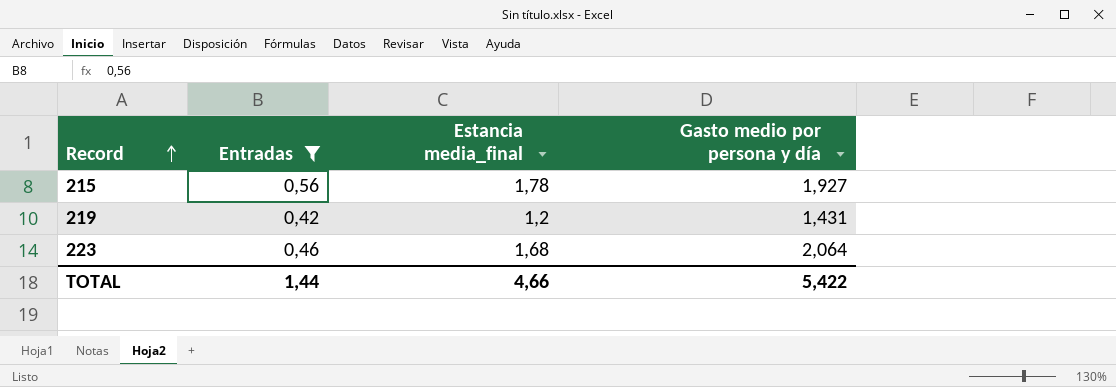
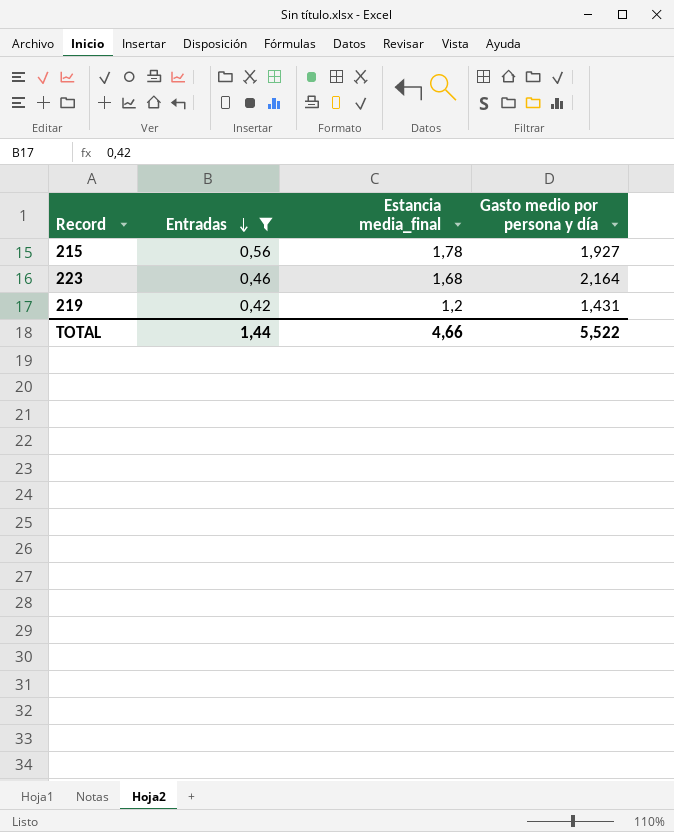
row order: Record ascending -> Entradas descending
223 | Gasto medio por persona y día: 2,064 -> 2,164
TOTAL | Gasto medio por persona y día: 5,422 -> 5,522

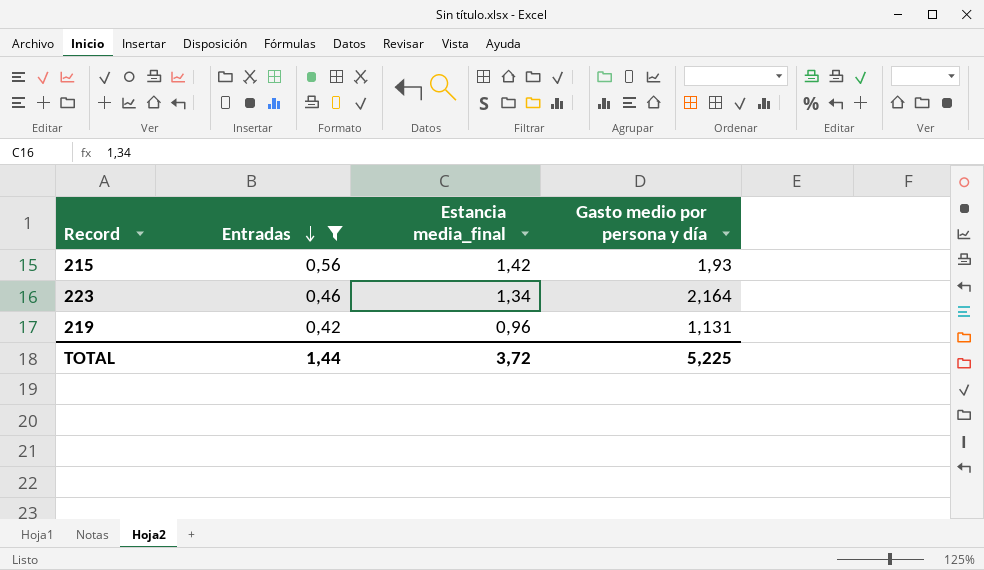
215 | Estancia media_final: 1,78 -> 1,42
215 | Gasto medio por persona y día: 1,927 -> 1,93
223 | Estancia media_final: 1,68 -> 1,34
219 | Estancia media_final: 1,2 -> 0,96
219 | Gasto medio por persona y día: 1,431 -> 1,131
TOTAL | Estancia media_final: 4,66 -> 3,72
TOTAL | Gasto medio por persona y día: 5,522 -> 5,225

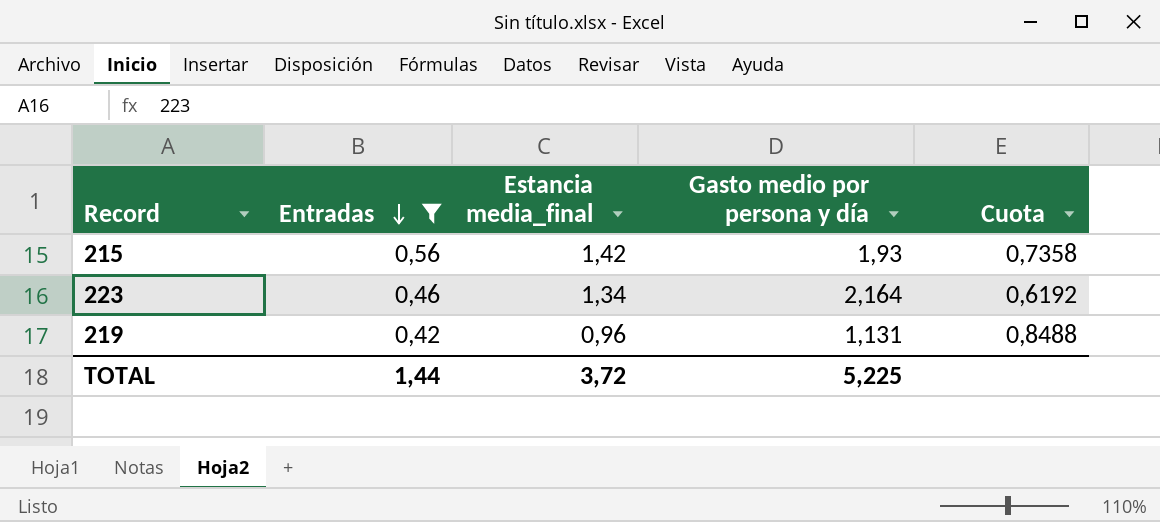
column Cuota | formula: none -> [Estancia media_final] / [Gasto medio por persona y día]

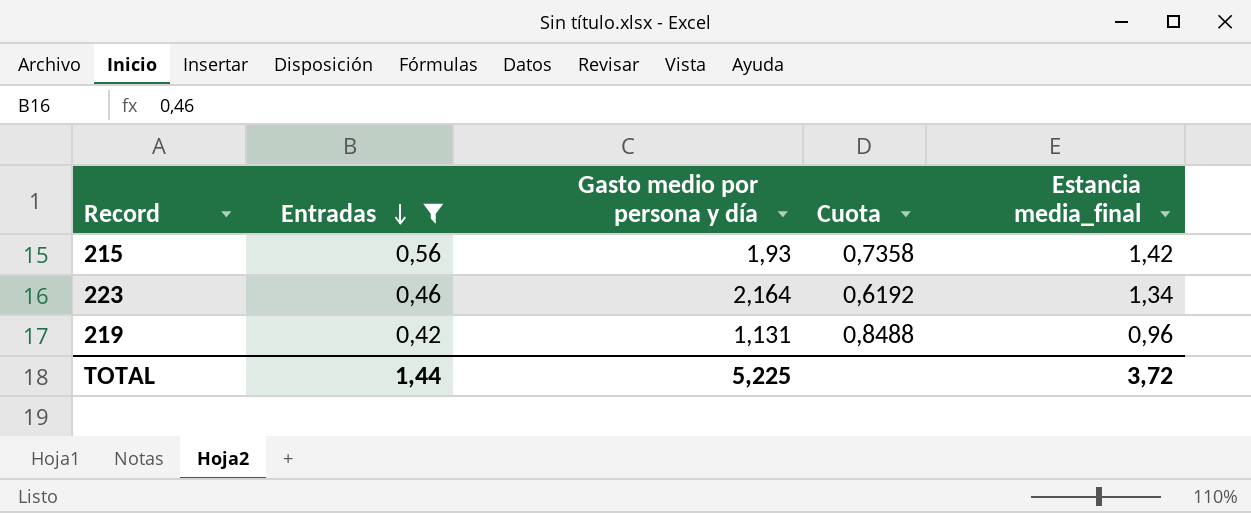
column Estancia media_final | position: 3 -> 5

